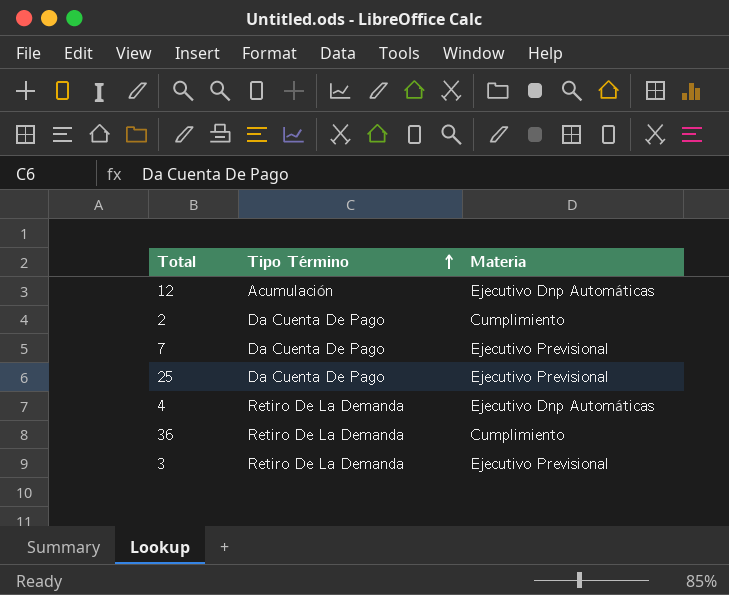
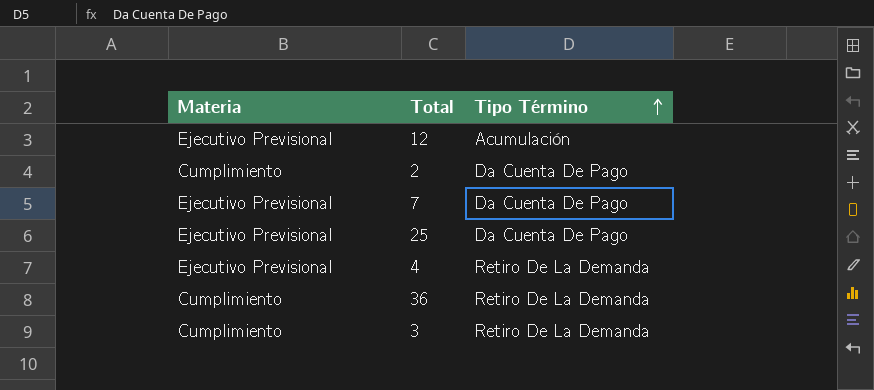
column Materia | position: 3 -> 1
12 | Materia: Ejecutivo Dnp Automáticas -> Ejecutivo Previsional
4 | Materia: Ejecutivo Dnp Automáticas -> Ejecutivo Previsional
3 | Materia: Ejecutivo Previsional -> Cumplimiento

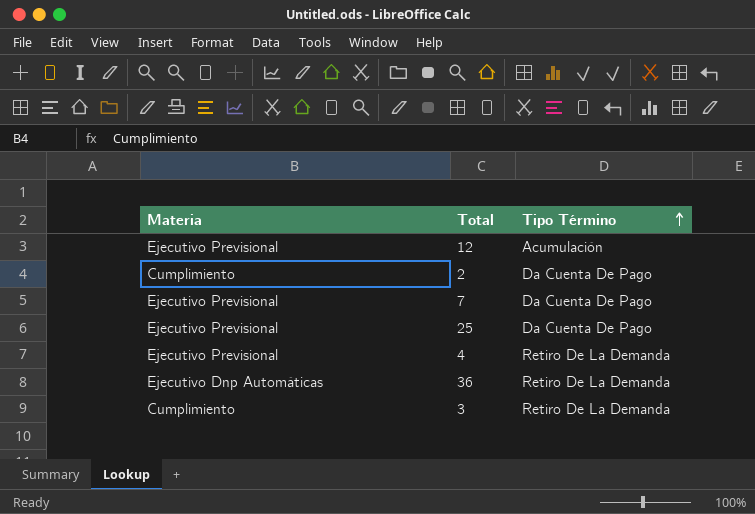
36 | Materia: Cumplimiento -> Ejecutivo Dnp Automáticas

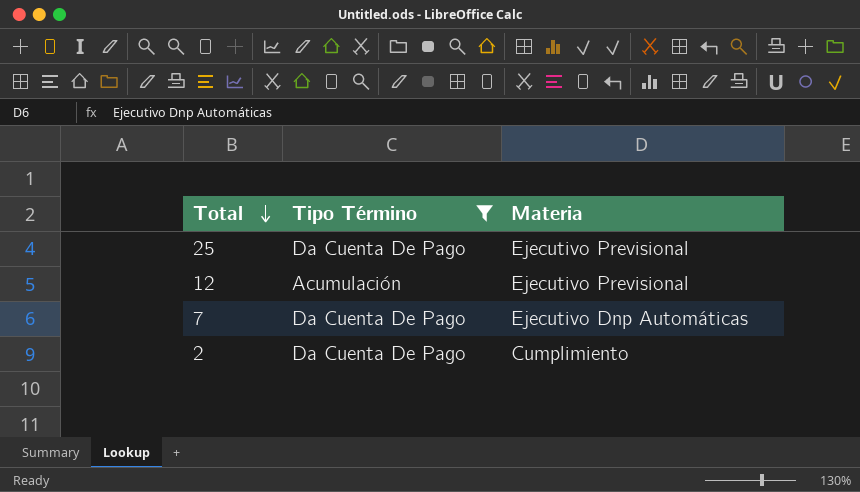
filter: none -> Tipo Término != Retiro De La Demanda
row order: Tipo Término ascending -> Total descending
column Materia | position: 1 -> 3
7 | Materia: Ejecutivo Previsional -> Ejecutivo Dnp Automáticas

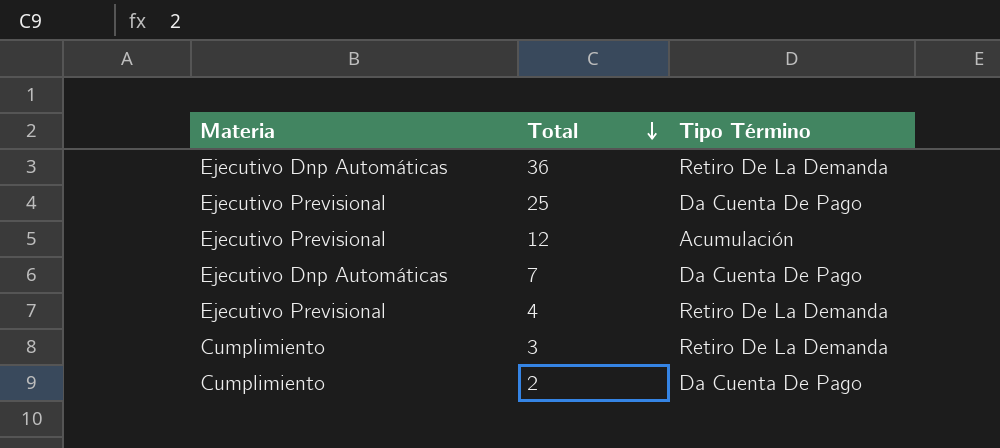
filter: Tipo Término != Retiro De La Demanda -> none
column Materia | position: 3 -> 1

